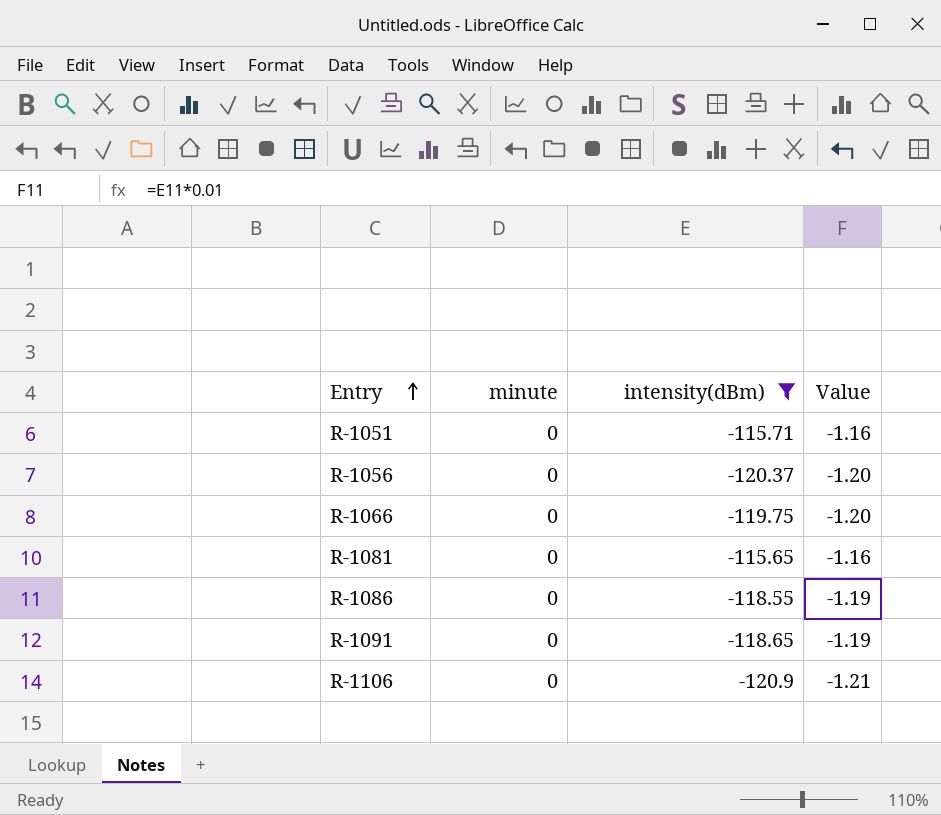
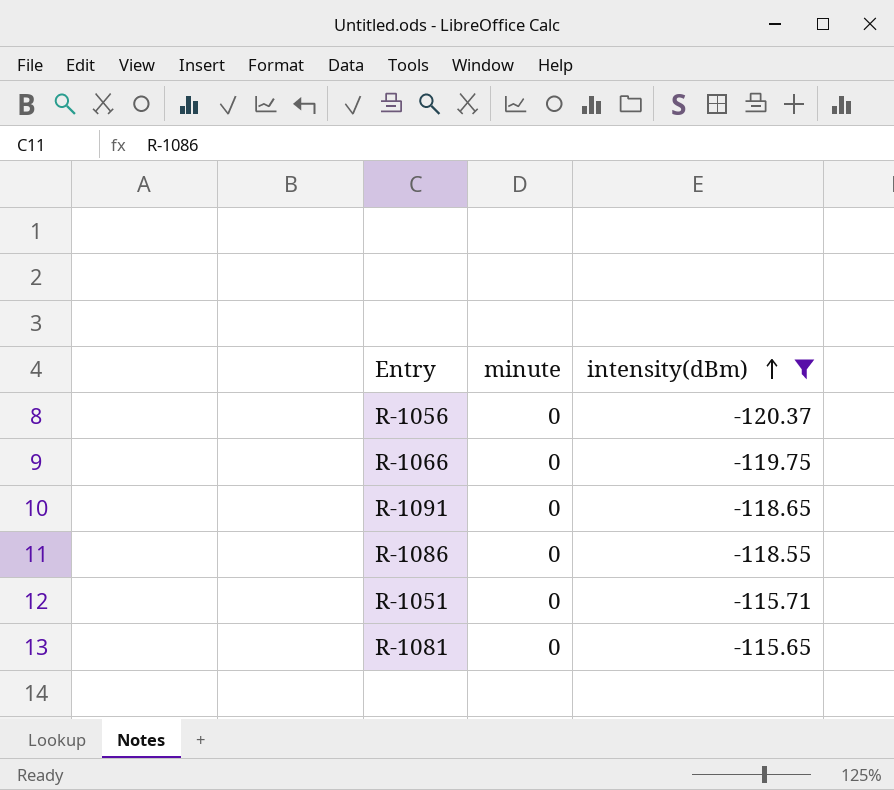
row order: Entry ascending -> intensity(dBm) ascending
column Value | formula: [intensity(dBm)] * 0.01 -> none
row R-1106: 0 | -120.9 | -1.21 -> none

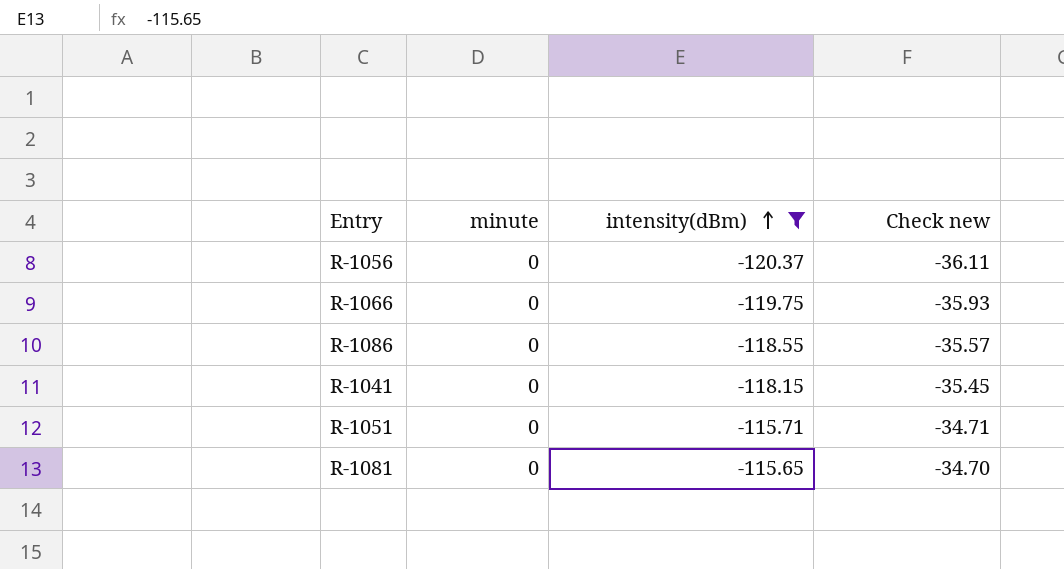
column Check new | formula: none -> [intensity(dBm)] * 0.3
row R-1091: 0 | -118.65 -> none
row R-1041: none -> 0 | -118.15 | -35.45

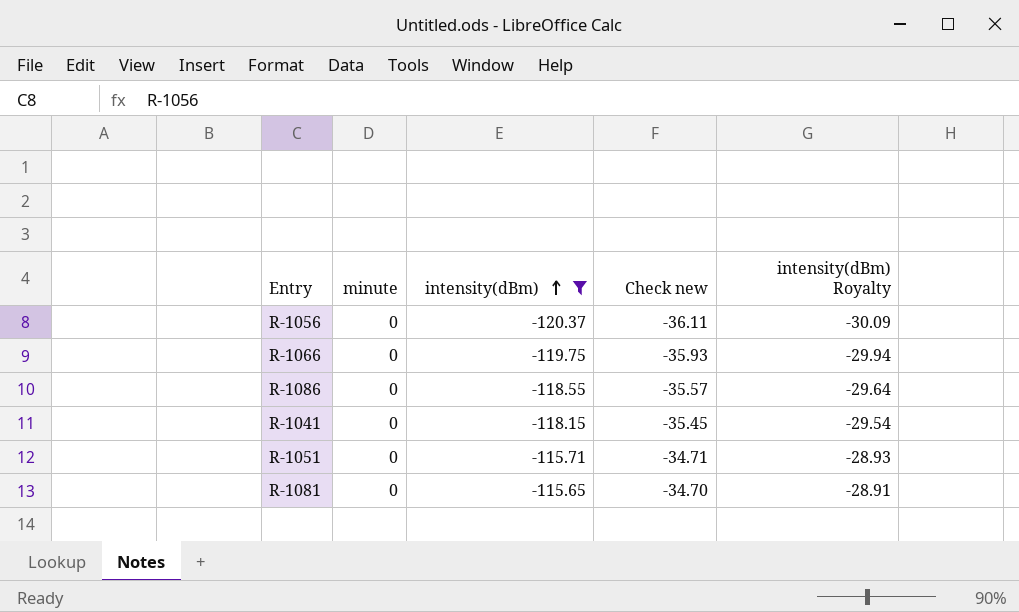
column intensity(dBm) Royalty | formula: none -> [intensity(dBm)] * 0.25

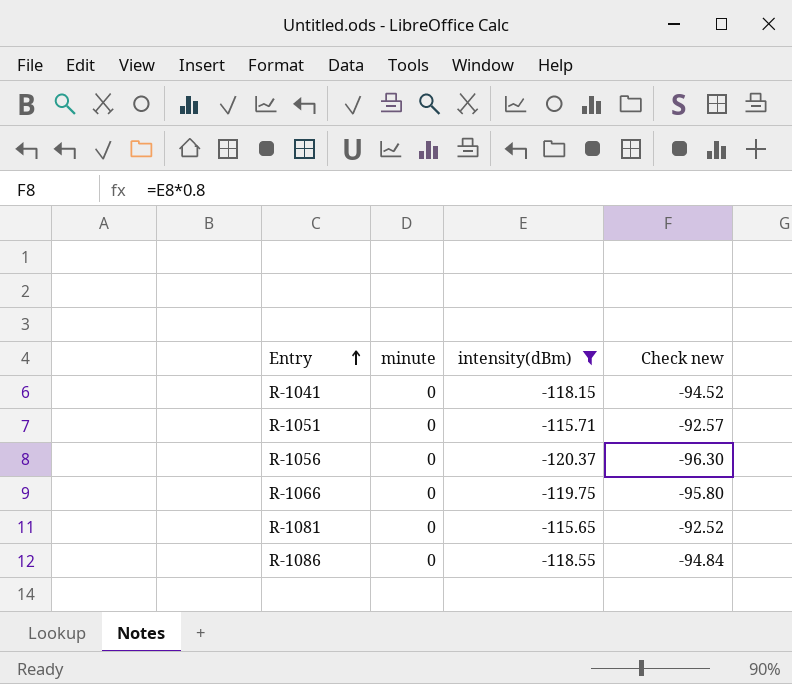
row order: intensity(dBm) ascending -> Entry ascending
column intensity(dBm) Royalty | formula: [intensity(dBm)] * 0.25 -> none
column Check new | formula: [intensity(dBm)] * 0.3 -> [intensity(dBm)] * 0.8

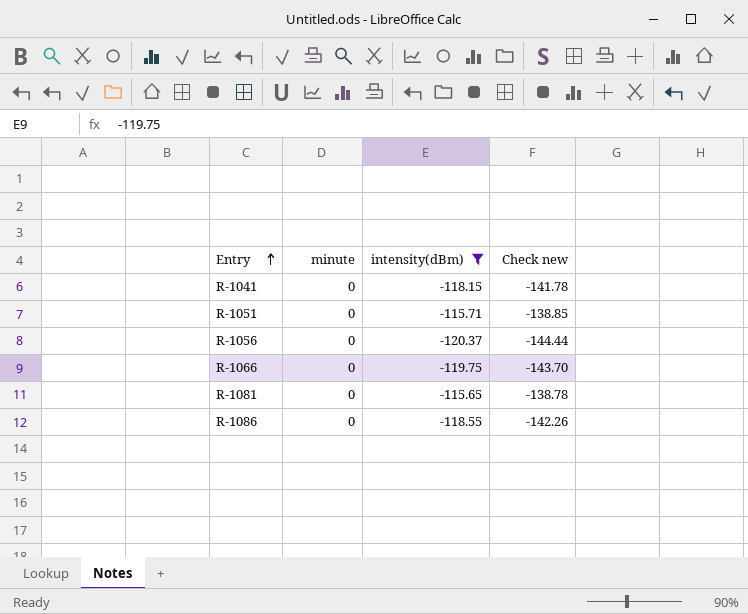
column Check new | formula: [intensity(dBm)] * 0.8 -> [intensity(dBm)] * 1.2

